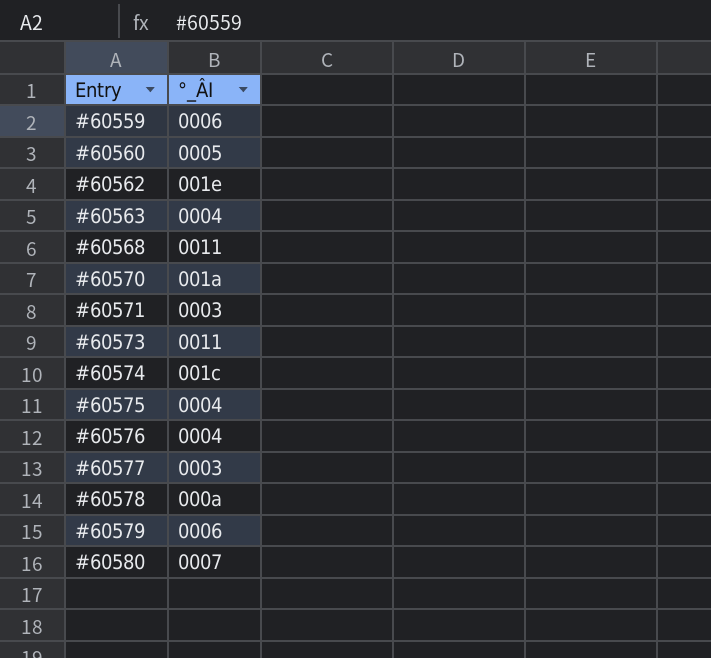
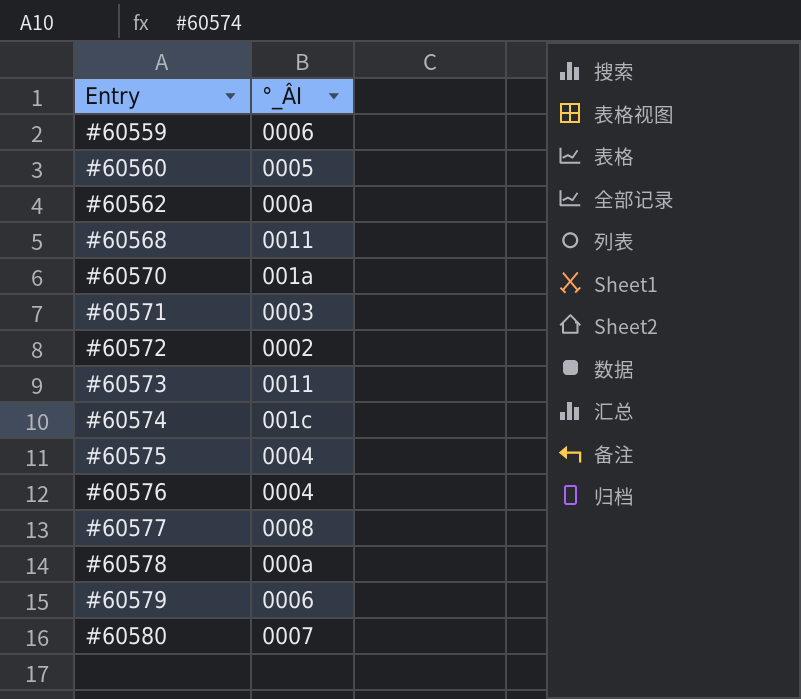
row #60563: 0004 -> none
#60562 | °_ÂI: 001e -> 000a
row #60572: none -> 0002
#60577 | °_ÂI: 0003 -> 0008

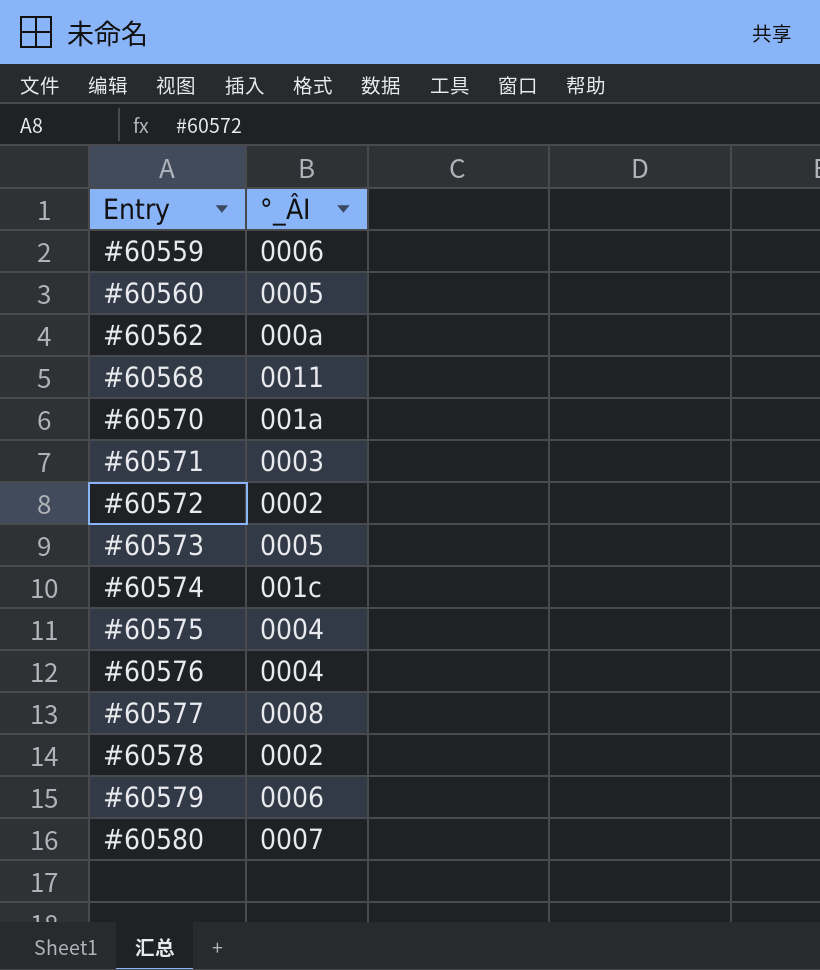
#60573 | °_ÂI: 0011 -> 0005
#60578 | °_ÂI: 000a -> 0002

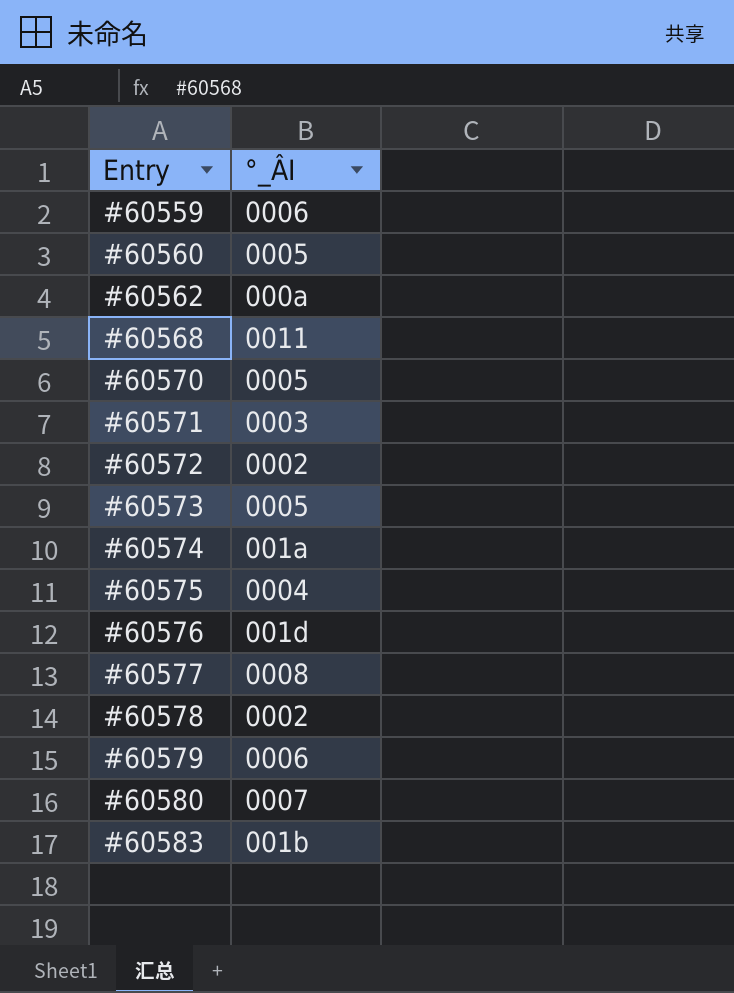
#60570 | °_ÂI: 001a -> 0005
#60574 | °_ÂI: 001c -> 001a
#60576 | °_ÂI: 0004 -> 001d
row #60583: none -> 001b

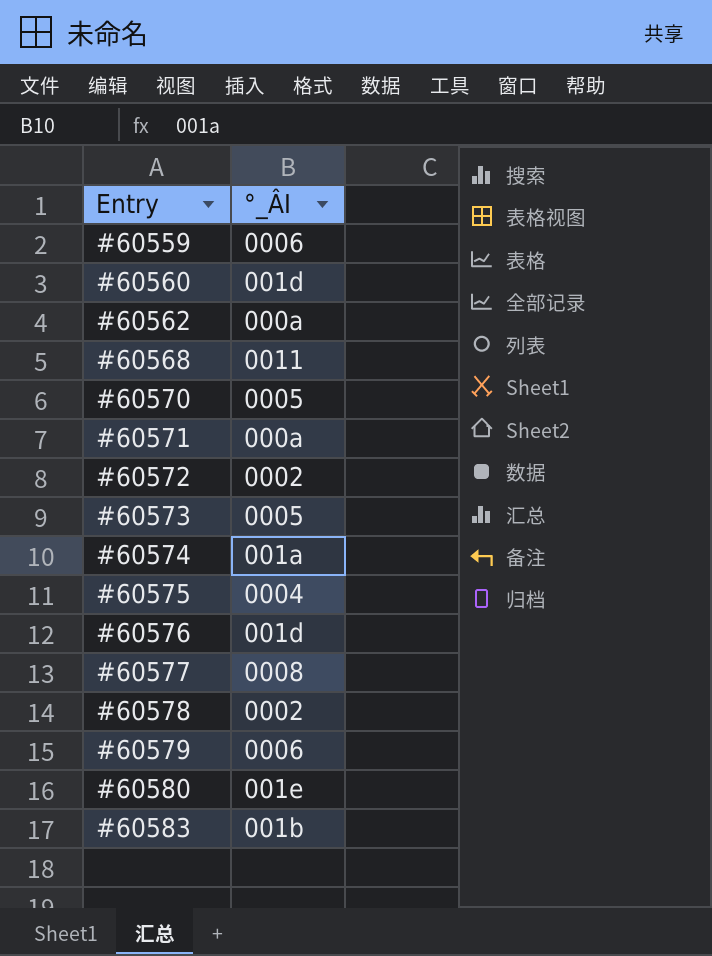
#60560 | °_ÂI: 0005 -> 001d
#60571 | °_ÂI: 0003 -> 000a
#60580 | °_ÂI: 0007 -> 001e

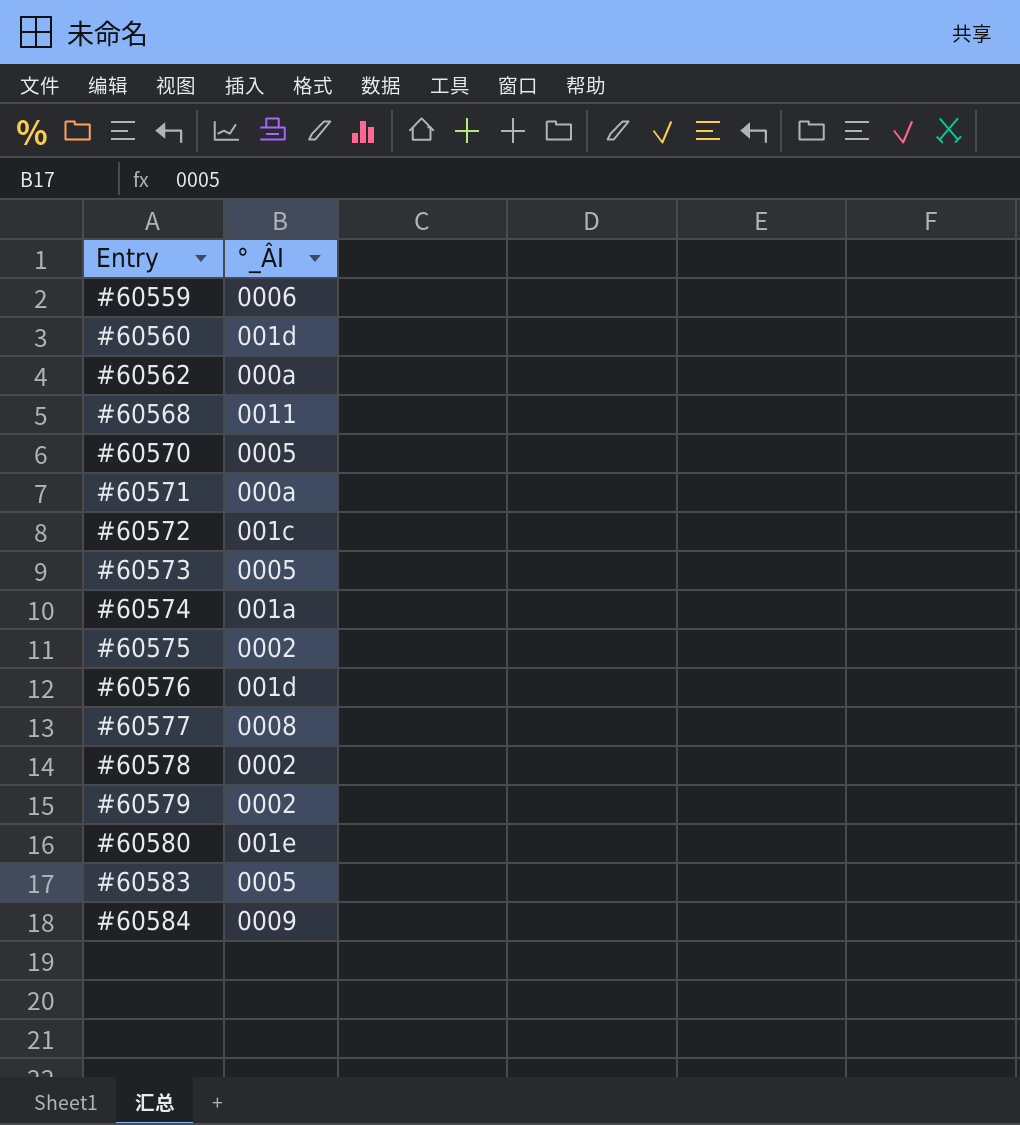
#60572 | °_ÂI: 0002 -> 001c
#60575 | °_ÂI: 0004 -> 0002
#60579 | °_ÂI: 0006 -> 0002
#60583 | °_ÂI: 001b -> 0005
row #60584: none -> 0009

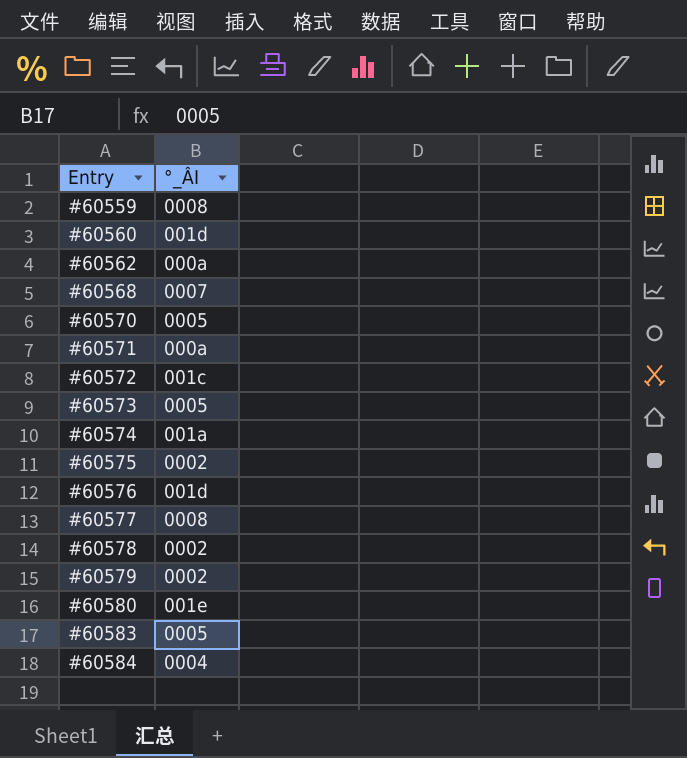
#60559 | °_ÂI: 0006 -> 0008
#60568 | °_ÂI: 0011 -> 0007
#60584 | °_ÂI: 0009 -> 0004

